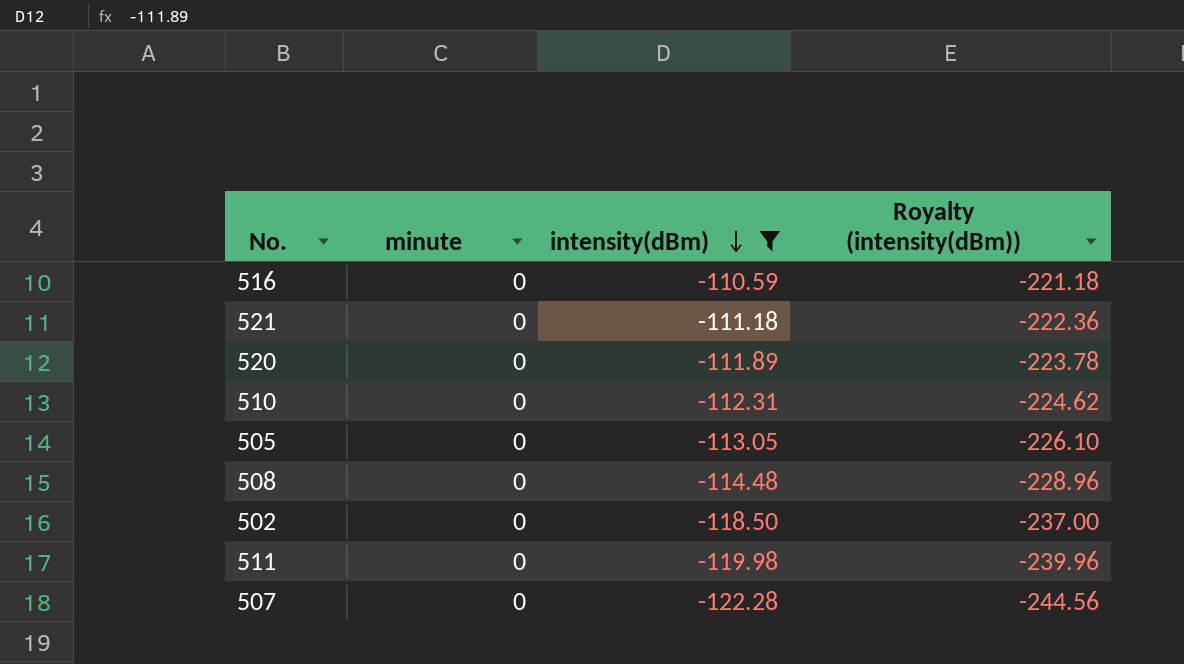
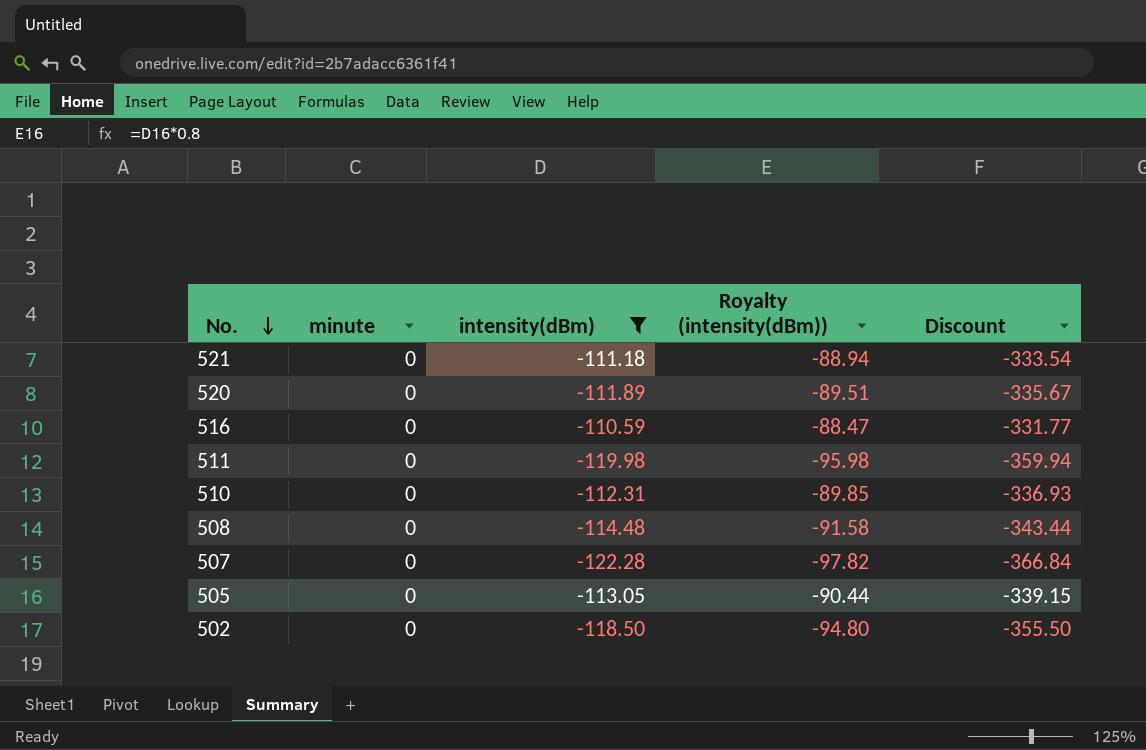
row order: intensity(dBm) descending -> No. descending
column Royalty (intensity(dBm)) | formula: [intensity(dBm)] * 2 -> [intensity(dBm)] * 0.8
column Discount | formula: none -> [intensity(dBm)] * 3

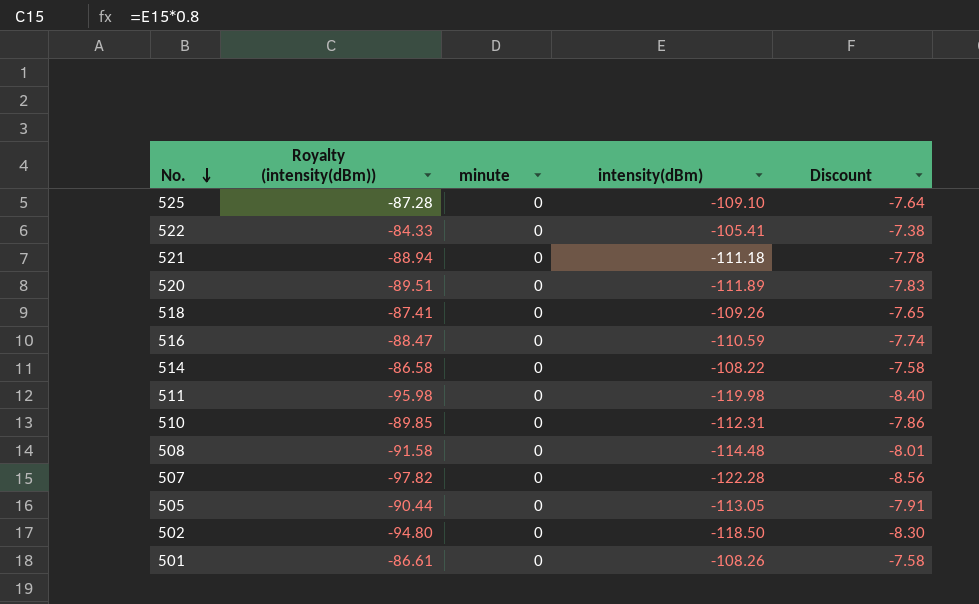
filter: intensity(dBm) <= -110.59 -> none
column Royalty (intensity(dBm)) | position: 4 -> 2
column Discount | formula: [intensity(dBm)] * 3 -> [intensity(dBm)] * 0.07

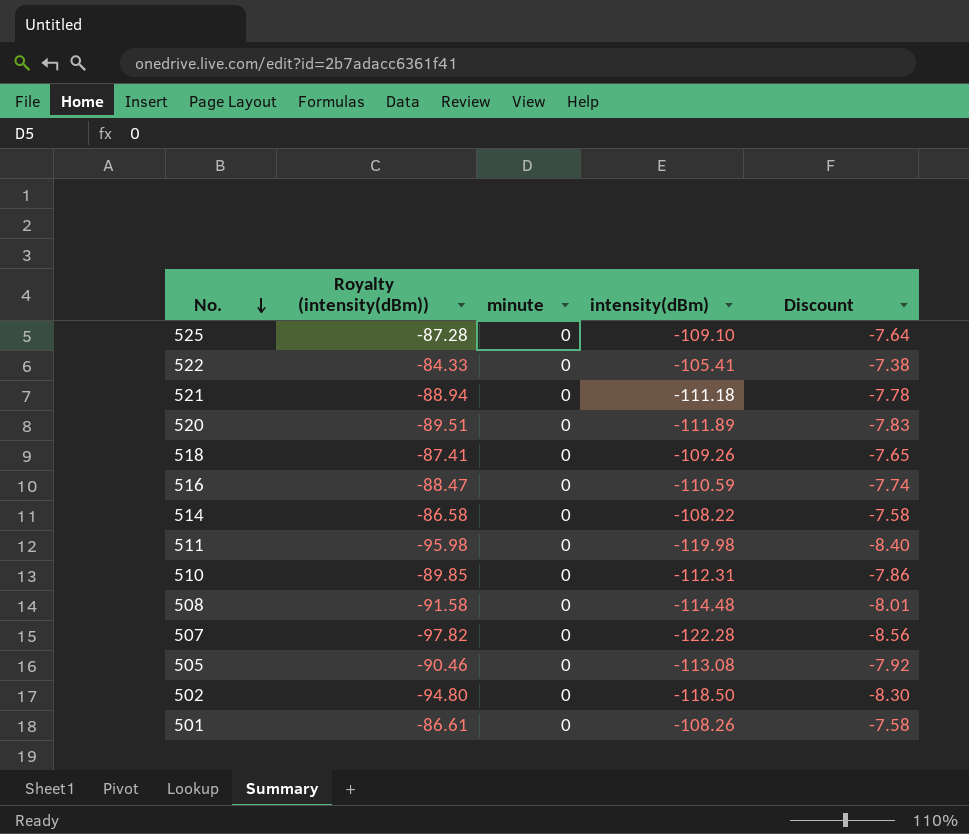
505 | Royalty (intensity(dBm)): -90.44 -> -90.46
505 | intensity(dBm): -113.05 -> -113.08
505 | Discount: -7.91 -> -7.92

